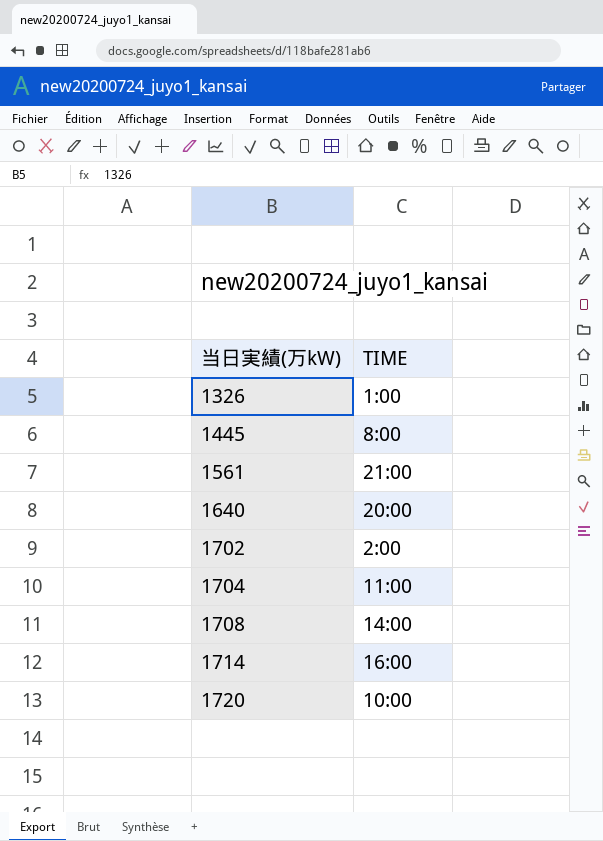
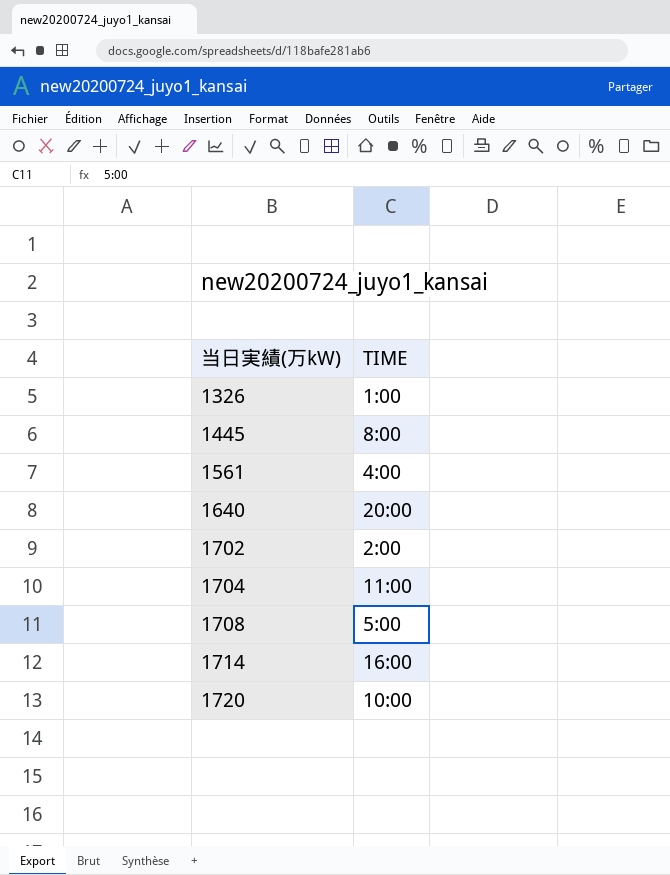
1561 | TIME: 21:00 -> 4:00
1708 | TIME: 14:00 -> 5:00

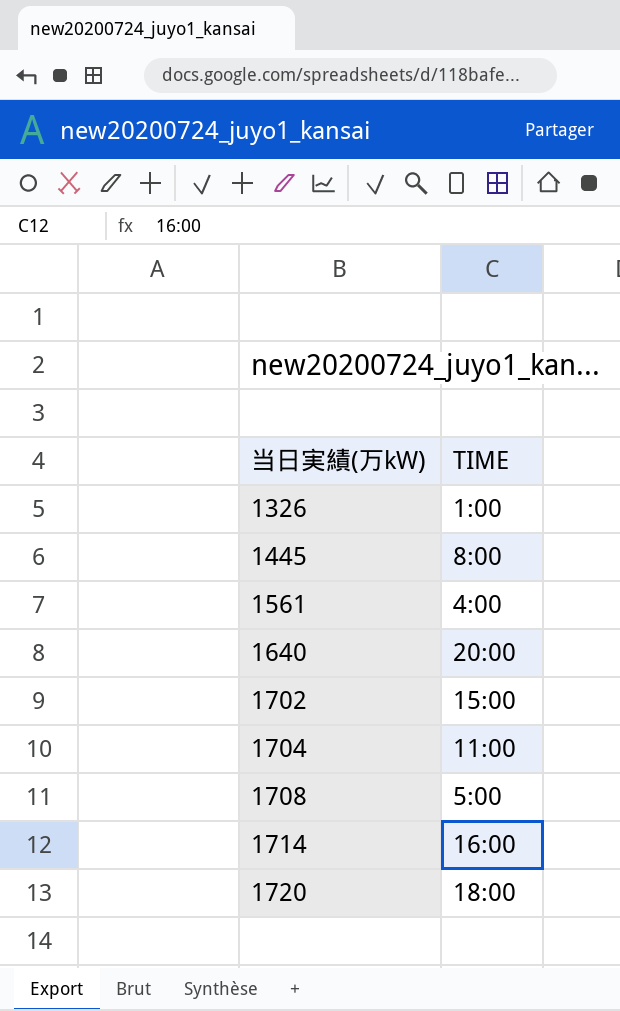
1702 | TIME: 2:00 -> 15:00
1720 | TIME: 10:00 -> 18:00

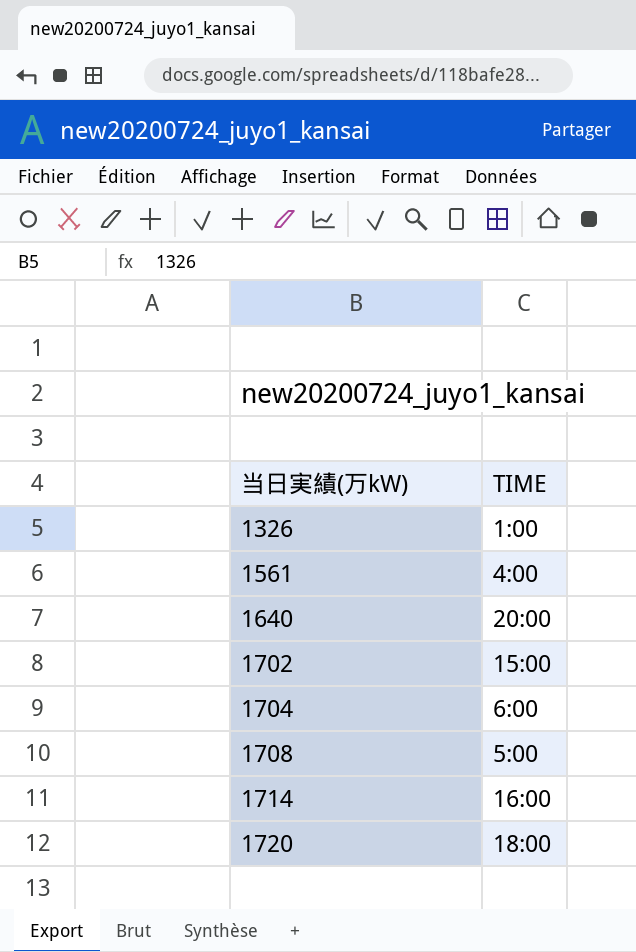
row 1445: 8:00 -> none
1704 | TIME: 11:00 -> 6:00

